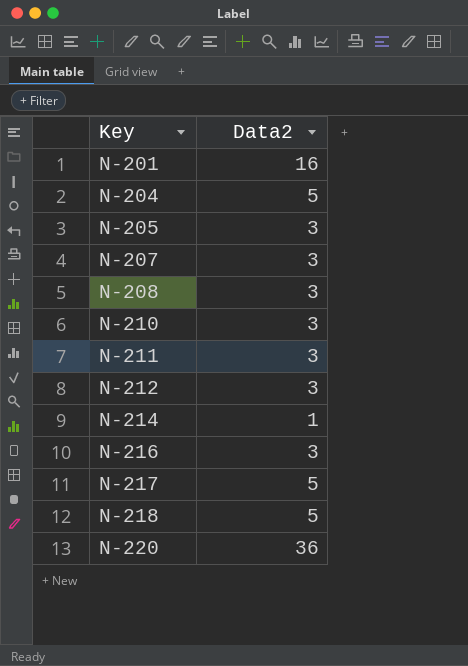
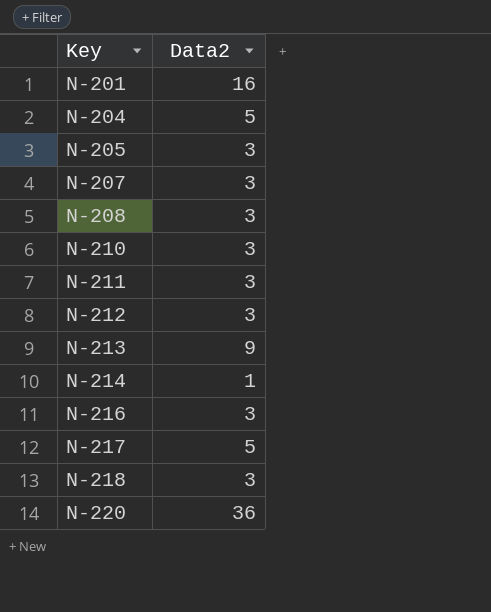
row N-213: none -> 9
N-218 | Data2: 5 -> 3

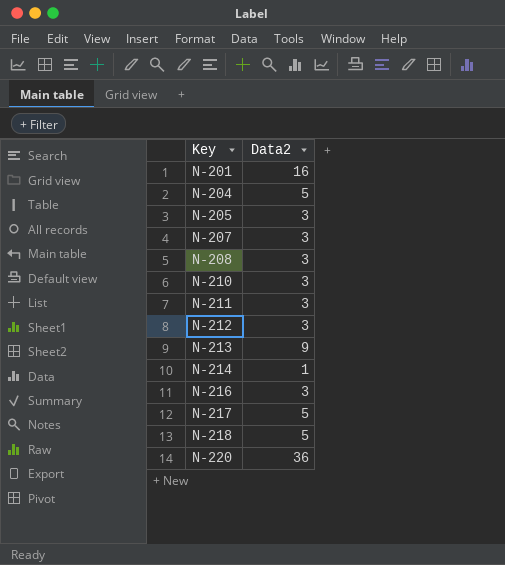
N-218 | Data2: 3 -> 5

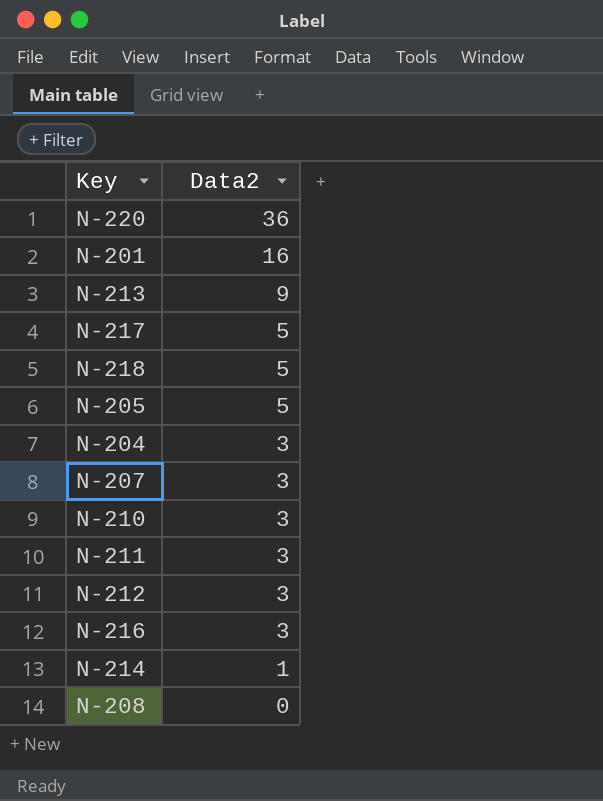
row order: Key ascending -> Data2 descending
N-205 | Data2: 3 -> 5
N-204 | Data2: 5 -> 3
N-208 | Data2: 3 -> 0

